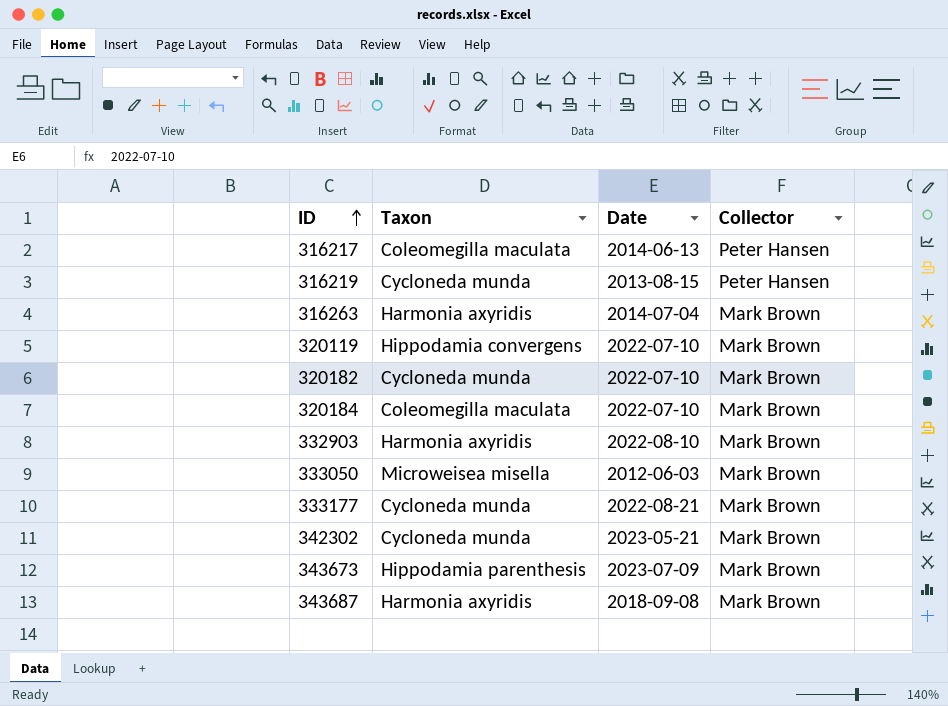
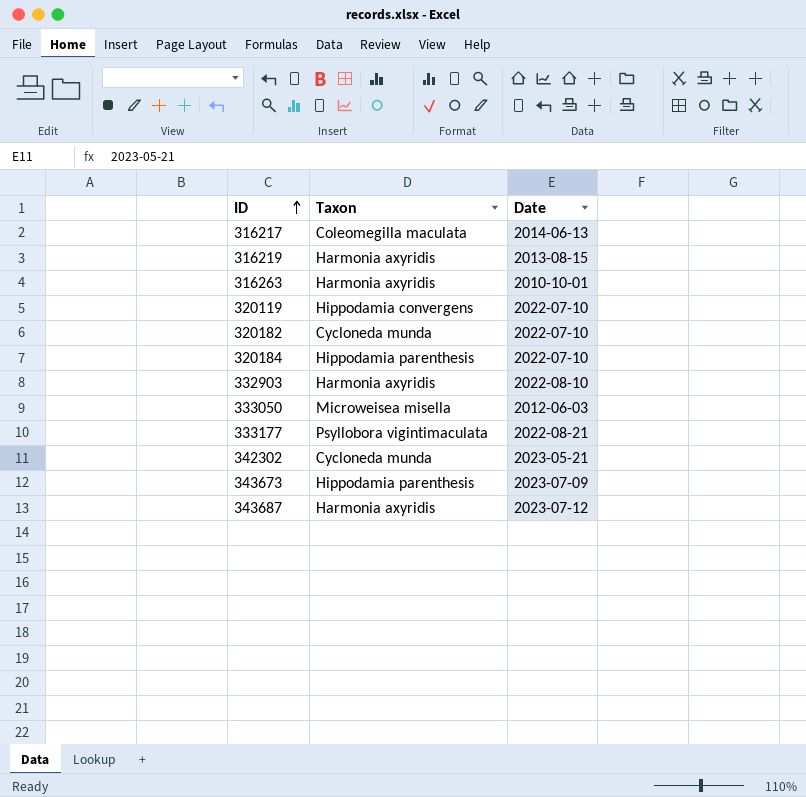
column Collector | position: 4 -> none
316219 | Taxon: Cycloneda munda -> Harmonia axyridis
316263 | Date: 2014-07-04 -> 2010-10-01
320184 | Taxon: Coleomegilla maculata -> Hippodamia parenthesis
333177 | Taxon: Cycloneda munda -> Psyllobora vigintimaculata
343687 | Date: 2018-09-08 -> 2023-07-12

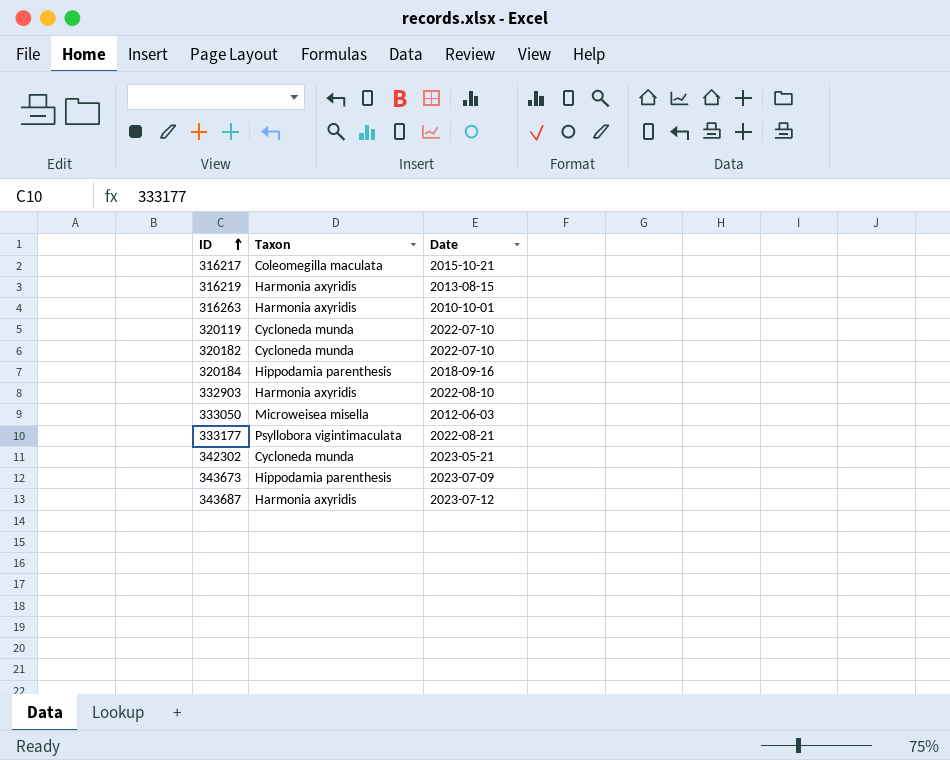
316217 | Date: 2014-06-13 -> 2015-10-21
320119 | Taxon: Hippodamia convergens -> Cycloneda munda
320184 | Date: 2022-07-10 -> 2018-09-16

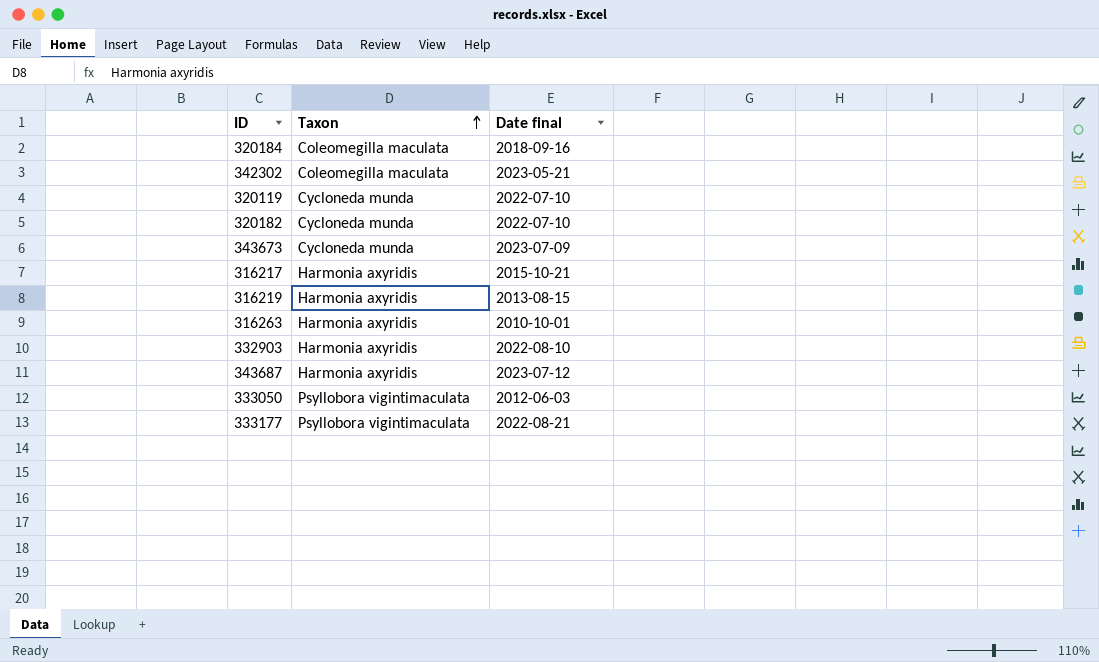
row order: ID ascending -> Taxon ascending
column name: Date -> Date final
320184 | Taxon: Hippodamia parenthesis -> Coleomegilla maculata
342302 | Taxon: Cycloneda munda -> Coleomegilla maculata
343673 | Taxon: Hippodamia parenthesis -> Cycloneda munda
316217 | Taxon: Coleomegilla maculata -> Harmonia axyridis
333050 | Taxon: Microweisea misella -> Psyllobora vigintimaculata

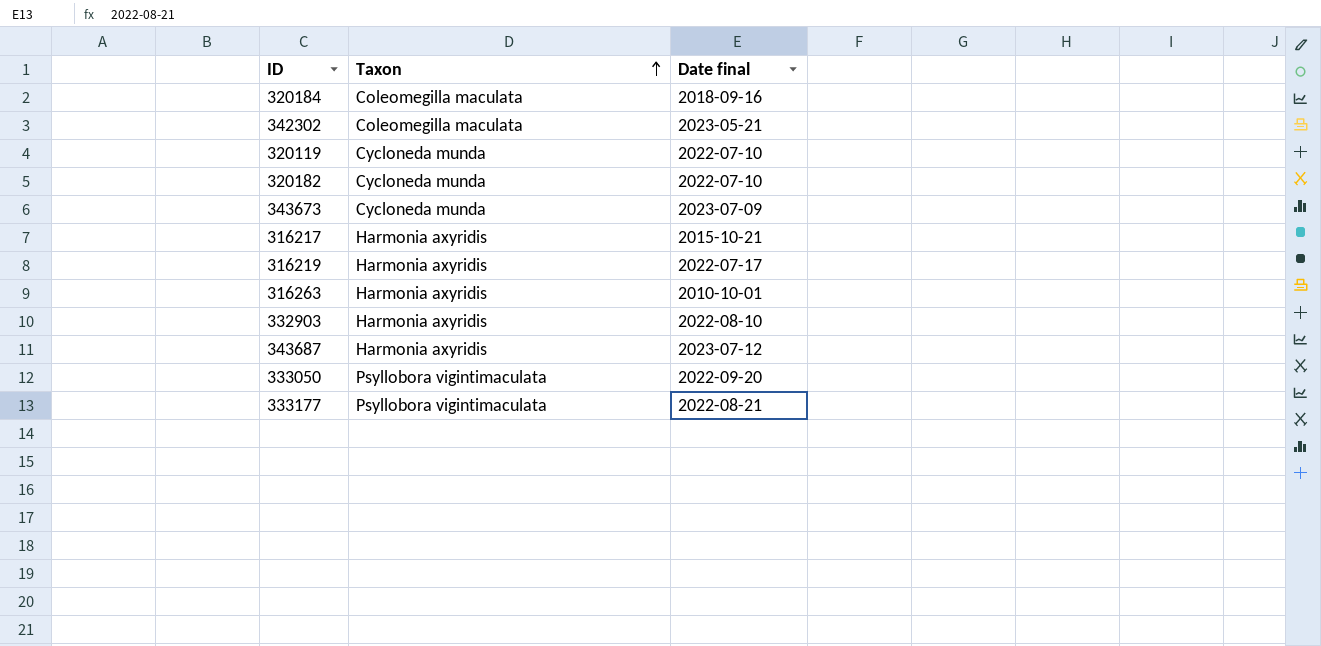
316219 | Date final: 2013-08-15 -> 2022-07-17
333050 | Date final: 2012-06-03 -> 2022-09-20

